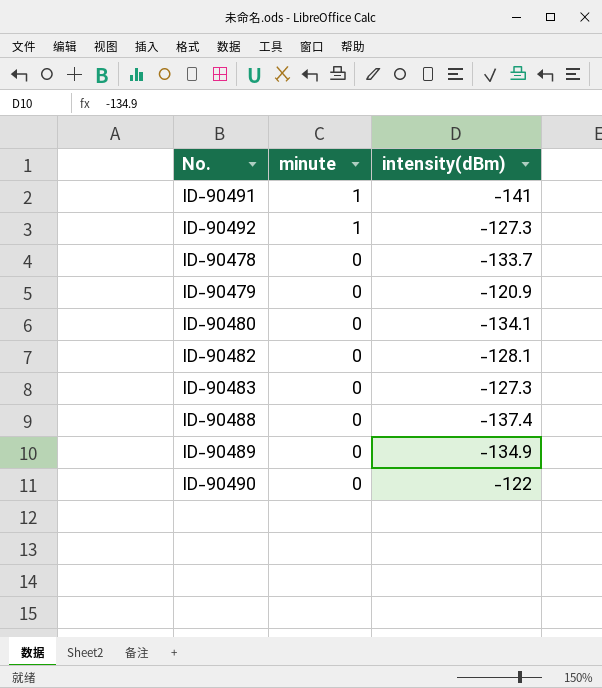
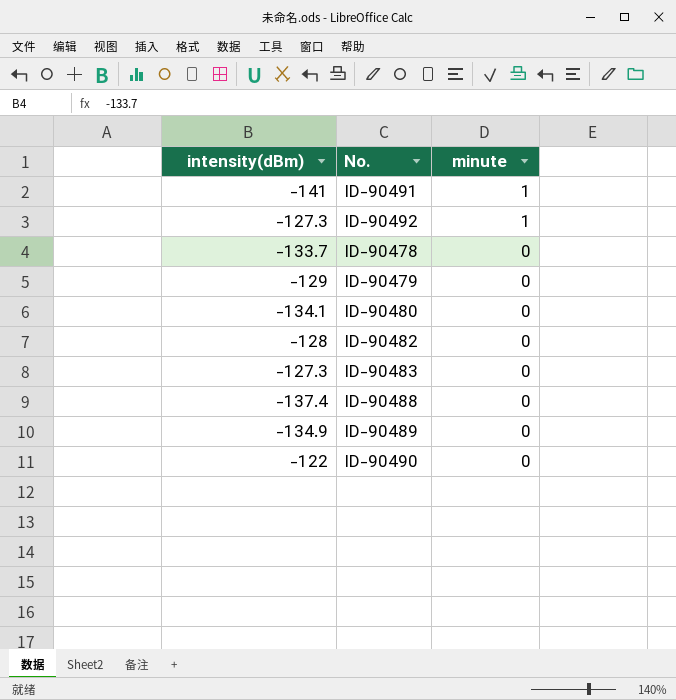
column intensity(dBm) | position: 3 -> 1
ID-90479 | intensity(dBm): -120.9 -> -129
ID-90482 | intensity(dBm): -128.1 -> -128

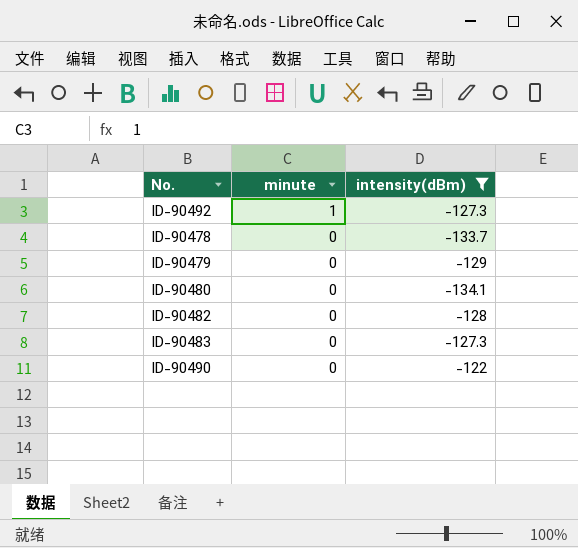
filter: none -> intensity(dBm) >= -134.1
column intensity(dBm) | position: 1 -> 3

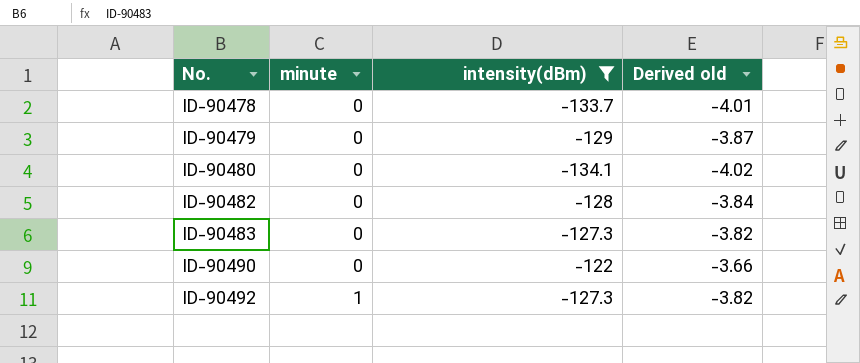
row order: minute descending -> No. ascending
column Derived old | formula: none -> [intensity(dBm)] * 0.03

